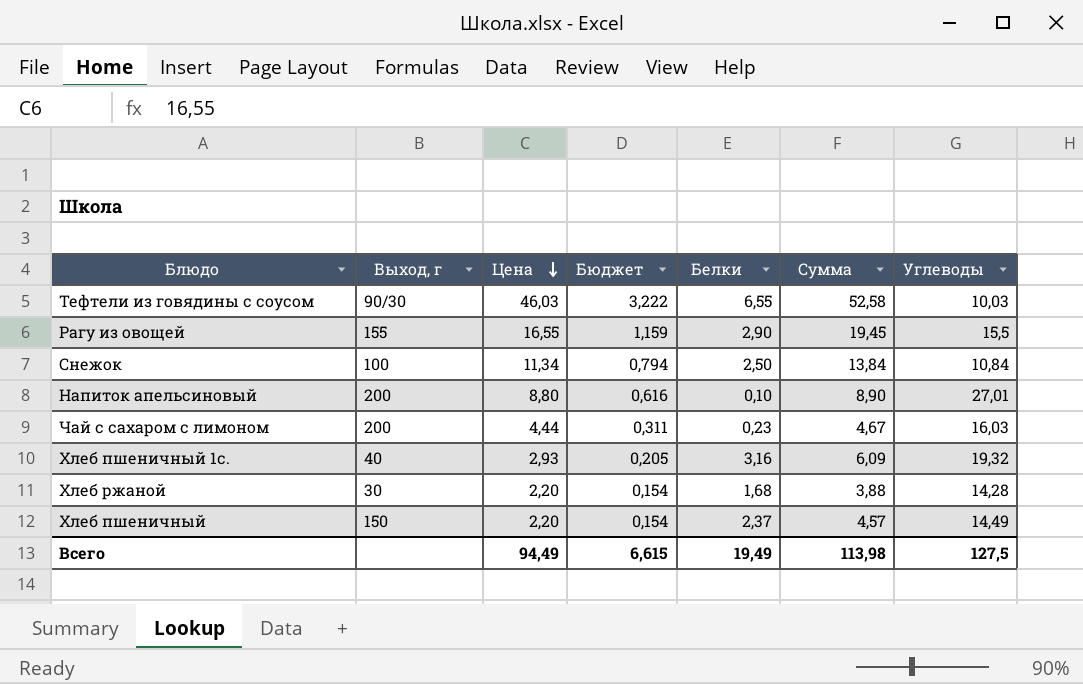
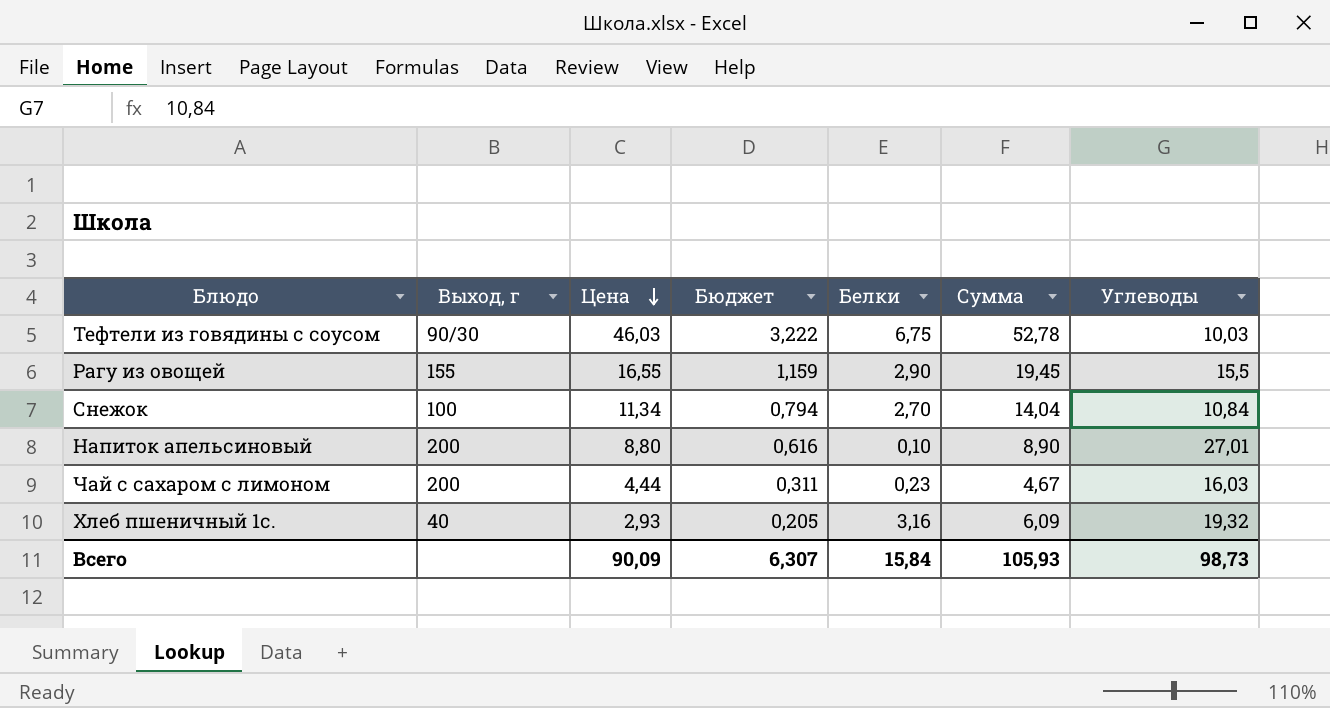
row Хлеб ржаной: 30 | 2,20 | 0,154 | 1,68 | 3,88 | 14,28 -> none
row Хлеб пшеничный: 150 | 2,20 | 0,154 | 2,37 | 4,57 | 14,49 -> none
Тефтели из говядины с соусом | Белки: 6,55 -> 6,75
Тефтели из говядины с соусом | Сумма: 52,58 -> 52,78
Снежок | Белки: 2,50 -> 2,70
Снежок | Сумма: 13,84 -> 14,04
Всего | Цена: 94,49 -> 90,09
Всего | Бюджет: 6,615 -> 6,307
Всего | Белки: 19,49 -> 15,84
Всего | Сумма: 113,98 -> 105,93
Всего | Углеводы: 127,5 -> 98,73

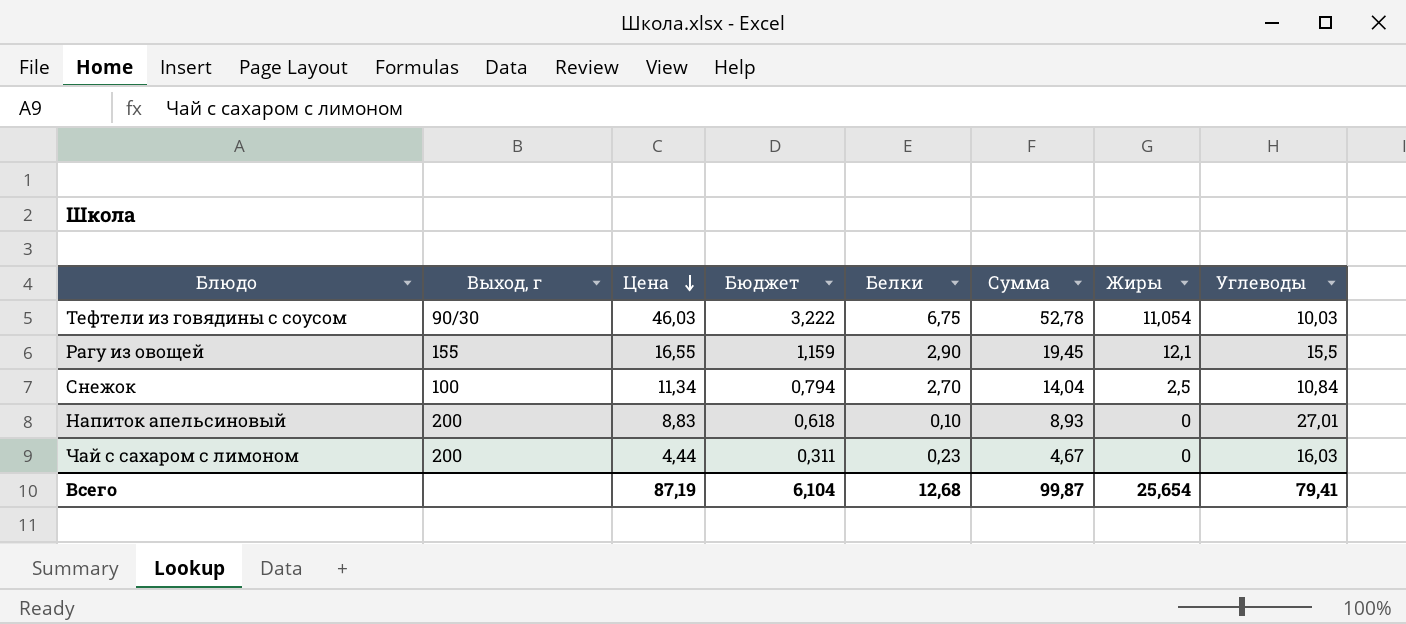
column Жиры | position: none -> 7
row Хлеб пшеничный 1с.: 40 | 2,93 | 0,205 | 3,16 | 6,09 | 19,32 -> none
Напиток апельсиновый | Цена: 8,80 -> 8,83
Напиток апельсиновый | Бюджет: 0,616 -> 0,618
Напиток апельсиновый | Сумма: 8,90 -> 8,93
Всего | Цена: 90,09 -> 87,19
Всего | Бюджет: 6,307 -> 6,104
Всего | Белки: 15,84 -> 12,68
Всего | Сумма: 105,93 -> 99,87
Всего | Углеводы: 98,73 -> 79,41

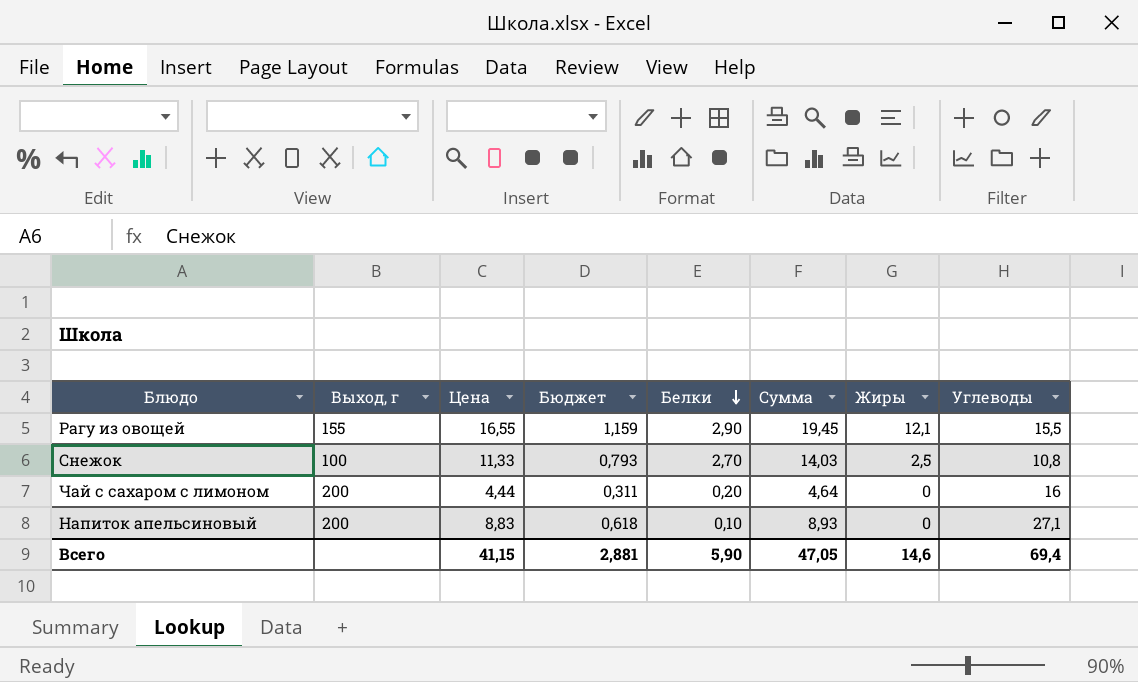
row order: Цена descending -> Белки descending
row Тефтели из говядины с соусом: 90/30 | 46,03 | 3,222 | 6,75 | 52,78 | 11,054 | 10,03 -> none
Снежок | Цена: 11,34 -> 11,33
Снежок | Бюджет: 0,794 -> 0,793
Снежок | Сумма: 14,04 -> 14,03
Снежок | Углеводы: 10,84 -> 10,8
Чай с сахаром с лимоном | Белки: 0,23 -> 0,20
Чай с сахаром с лимоном | Сумма: 4,67 -> 4,64
Чай с сахаром с лимоном | Углеводы: 16,03 -> 16
Напиток апельсиновый | Углеводы: 27,01 -> 27,1
Всего | Цена: 87,19 -> 41,15
Всего | Бюджет: 6,104 -> 2,881
Всего | Белки: 12,68 -> 5,90
Всего | Сумма: 99,87 -> 47,05
Всего | Жиры: 25,654 -> 14,6
Всего | Углеводы: 79,41 -> 69,4

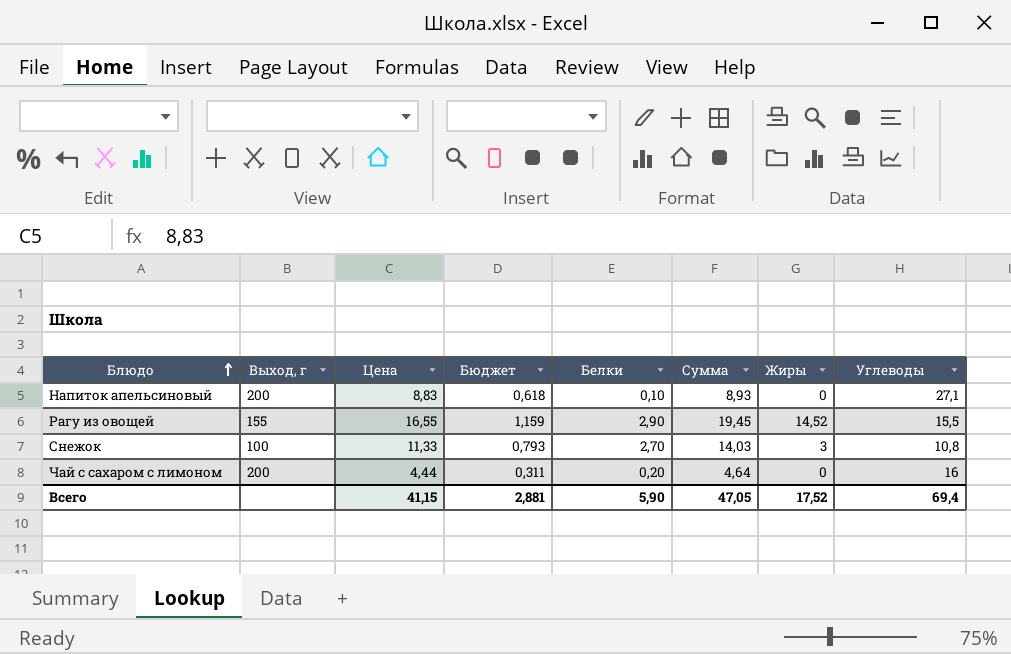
row order: Белки descending -> Блюдо ascending
Рагу из овощей | Жиры: 12,1 -> 14,52
Снежок | Жиры: 2,5 -> 3
Всего | Жиры: 14,6 -> 17,52

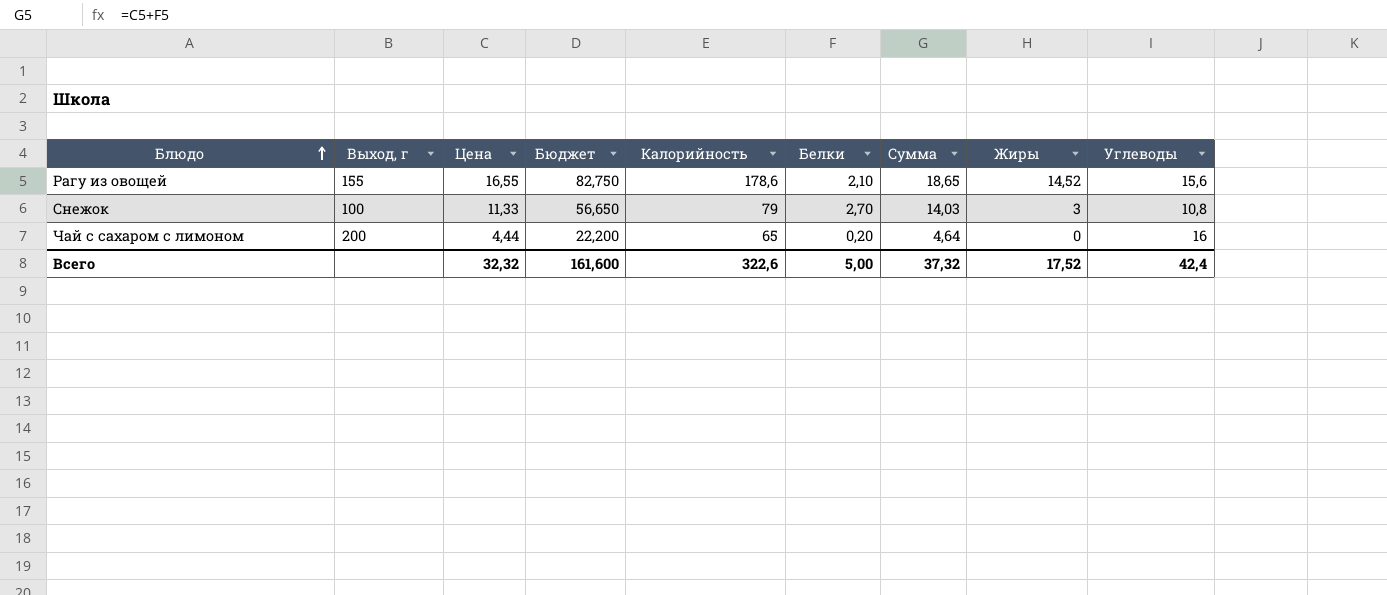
column Бюджет | formula: [Цена] * 0,07 -> [Цена] * 5
column Калорийность | position: none -> 5
row Напиток апельсиновый: 200 | 8,83 | 0,618 | 0,10 | 8,93 | 0 | 27,1 -> none
Рагу из овощей | Белки: 2,90 -> 2,10
Рагу из овощей | Сумма: 19,45 -> 18,65
Рагу из овощей | Углеводы: 15,5 -> 15,6
Всего | Цена: 41,15 -> 32,32
Всего | Бюджет: 2,881 -> 161,600
Всего | Белки: 5,90 -> 5,00
Всего | Сумма: 47,05 -> 37,32
Всего | Углеводы: 69,4 -> 42,4

